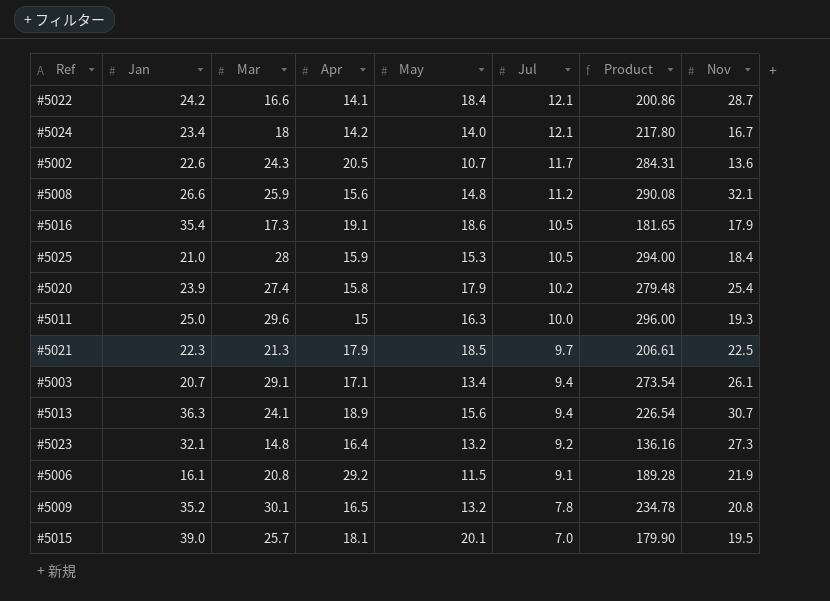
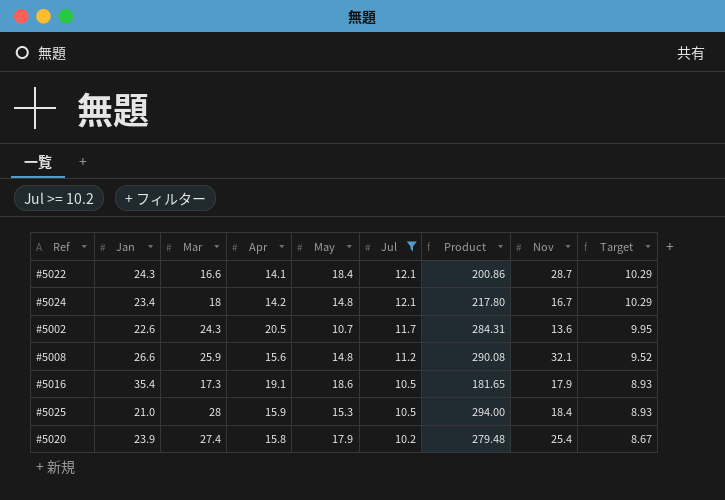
filter: none -> Jul >= 10.2
column Target | formula: none -> [Jul] * 0.85
#5022 | Jan: 24.2 -> 24.3
#5024 | May: 14.0 -> 14.8

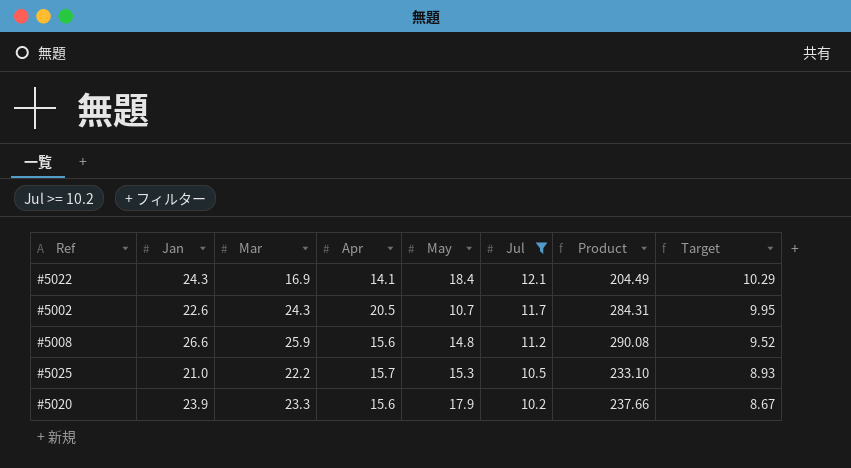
column Nov | position: 8 -> none
row #5024: 23.4 | 18 | 14.2 | 14.8 | 12.1 | 217.80 | 16.7 | 10.29 -> none
row #5016: 35.4 | 17.3 | 19.1 | 18.6 | 10.5 | 181.65 | 17.9 | 8.93 -> none
#5022 | Mar: 16.6 -> 16.9
#5022 | Product: 200.86 -> 204.49
#5025 | Mar: 28 -> 22.2
#5025 | Apr: 15.9 -> 15.7
#5025 | Product: 294.00 -> 233.10
#5020 | Mar: 27.4 -> 23.3
#5020 | Apr: 15.8 -> 15.6
#5020 | Product: 279.48 -> 237.66

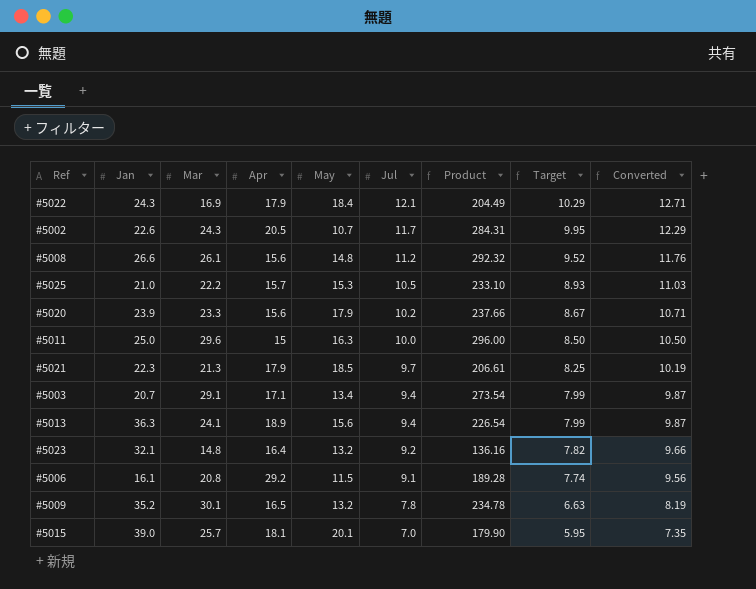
filter: Jul >= 10.2 -> none
column Converted | formula: none -> [Jul] * 1.05
#5022 | Apr: 14.1 -> 17.9
#5008 | Mar: 25.9 -> 26.1
#5008 | Product: 290.08 -> 292.32

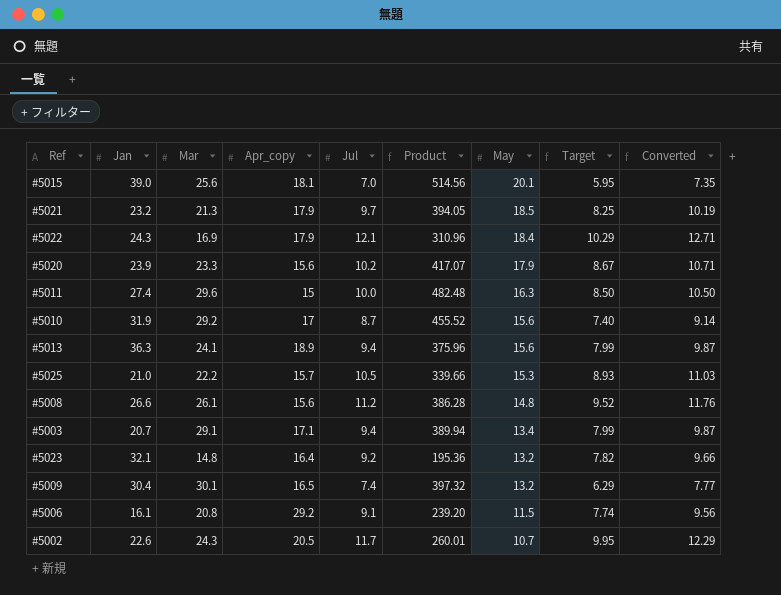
row order: Jul descending -> May descending
column name: Apr -> Apr_copy
column Product | formula: [Mar] * [Jul] -> [Mar] * [May]
column May | position: 5 -> 7
#5015 | Mar: 25.7 -> 25.6
#5021 | Jan: 22.3 -> 23.2
#5011 | Jan: 25.0 -> 27.4
row #5010: none -> 31.9 | 29.2 | 17 | 8.7 | 455.52 | 15.6 | 7.40 | 9.14
#5009 | Jan: 35.2 -> 30.4
#5009 | Jul: 7.8 -> 7.4
#5009 | Target: 6.63 -> 6.29
#5009 | Converted: 8.19 -> 7.77

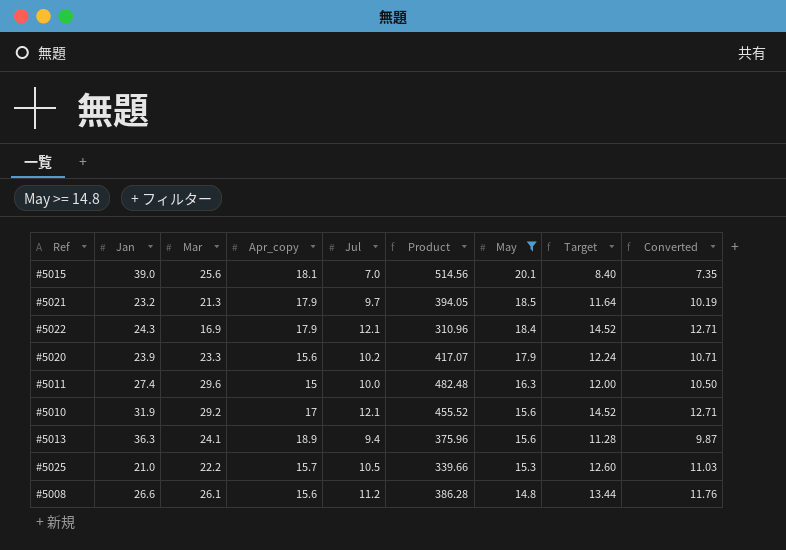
filter: none -> May >= 14.8
column Target | formula: [Jul] * 0.85 -> [Jul] * 1.2
#5010 | Jul: 8.7 -> 12.1
#5010 | Converted: 9.14 -> 12.71

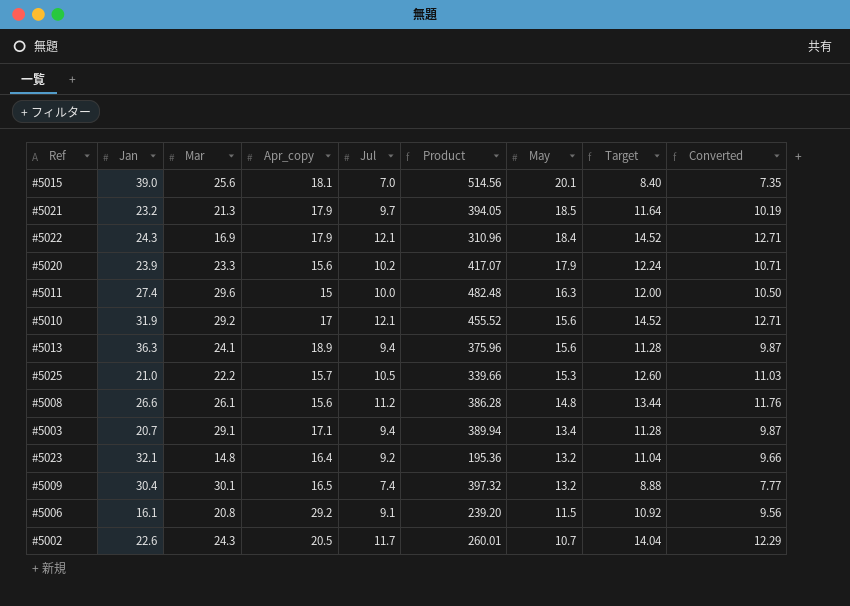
filter: May >= 14.8 -> none

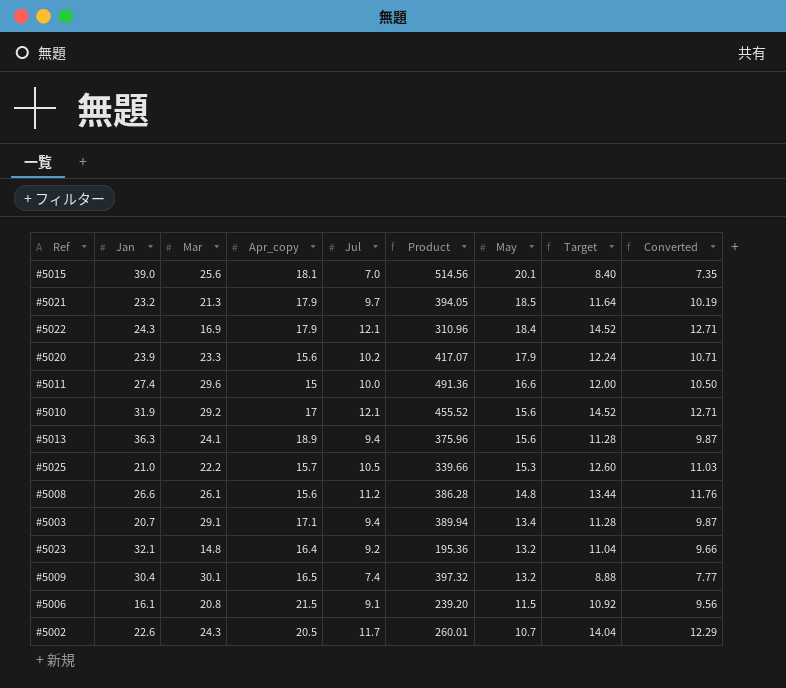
#5011 | Product: 482.48 -> 491.36
#5011 | May: 16.3 -> 16.6
#5006 | Apr_copy: 29.2 -> 21.5

